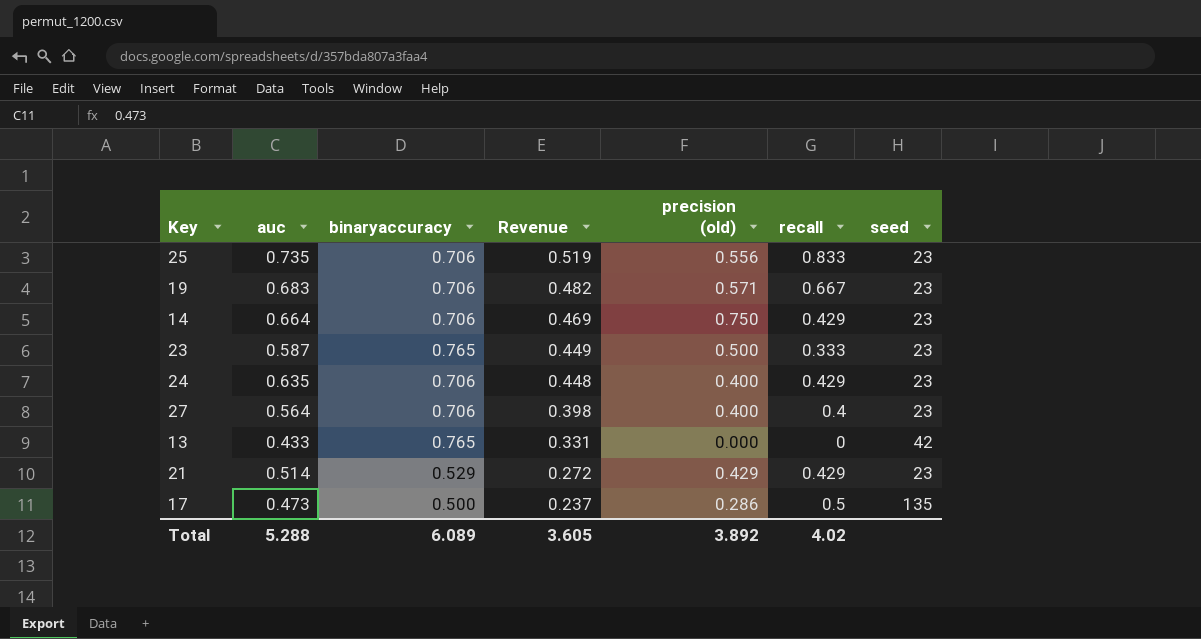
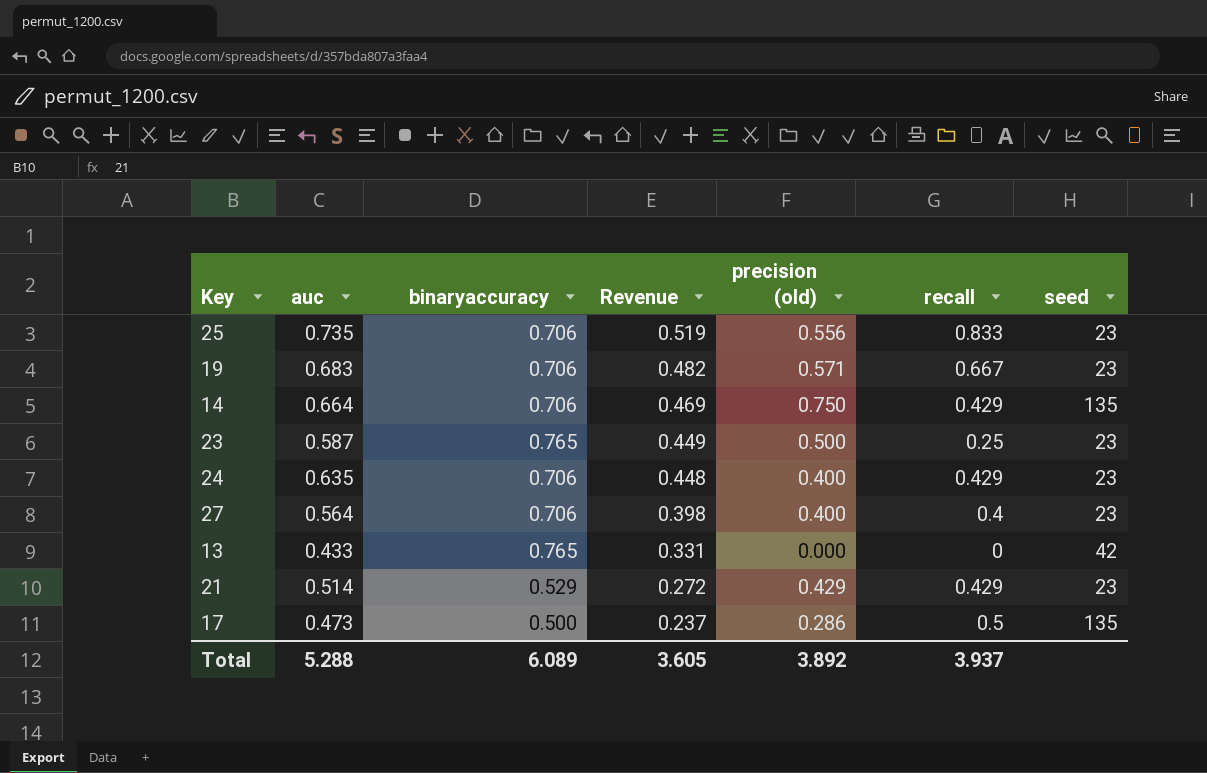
14 | seed: 23 -> 135
23 | recall: 0.333 -> 0.25
Total | recall: 4.02 -> 3.937

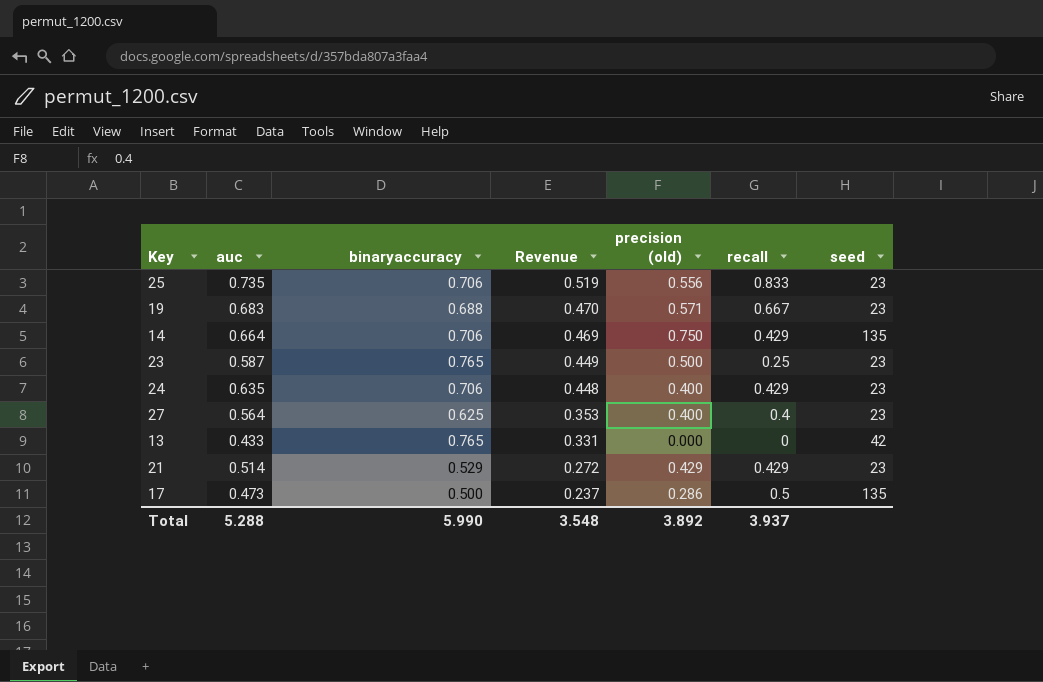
19 | binaryaccuracy: 0.706 -> 0.688
19 | Revenue: 0.482 -> 0.470
27 | binaryaccuracy: 0.706 -> 0.625
27 | Revenue: 0.398 -> 0.353
Total | binaryaccuracy: 6.089 -> 5.990
Total | Revenue: 3.605 -> 3.548

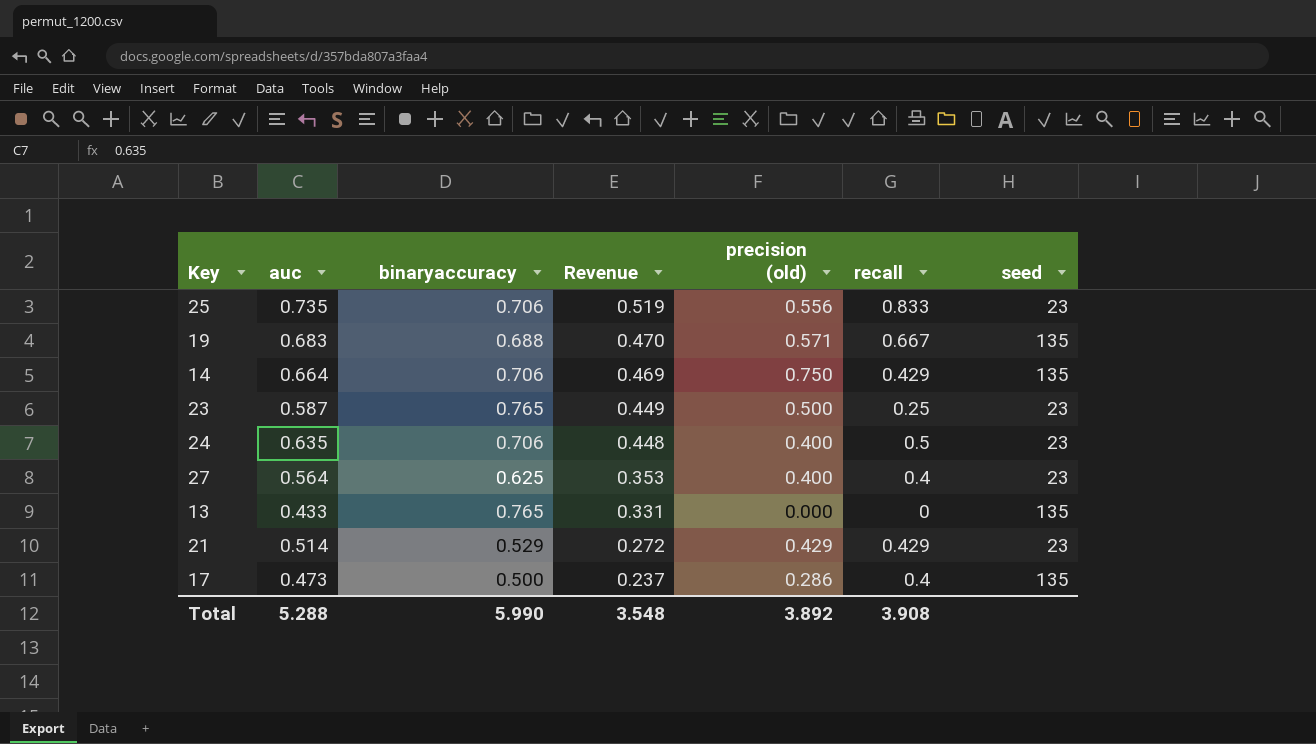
19 | seed: 23 -> 135
24 | recall: 0.429 -> 0.5
13 | seed: 42 -> 135
17 | recall: 0.5 -> 0.4
Total | recall: 3.937 -> 3.908

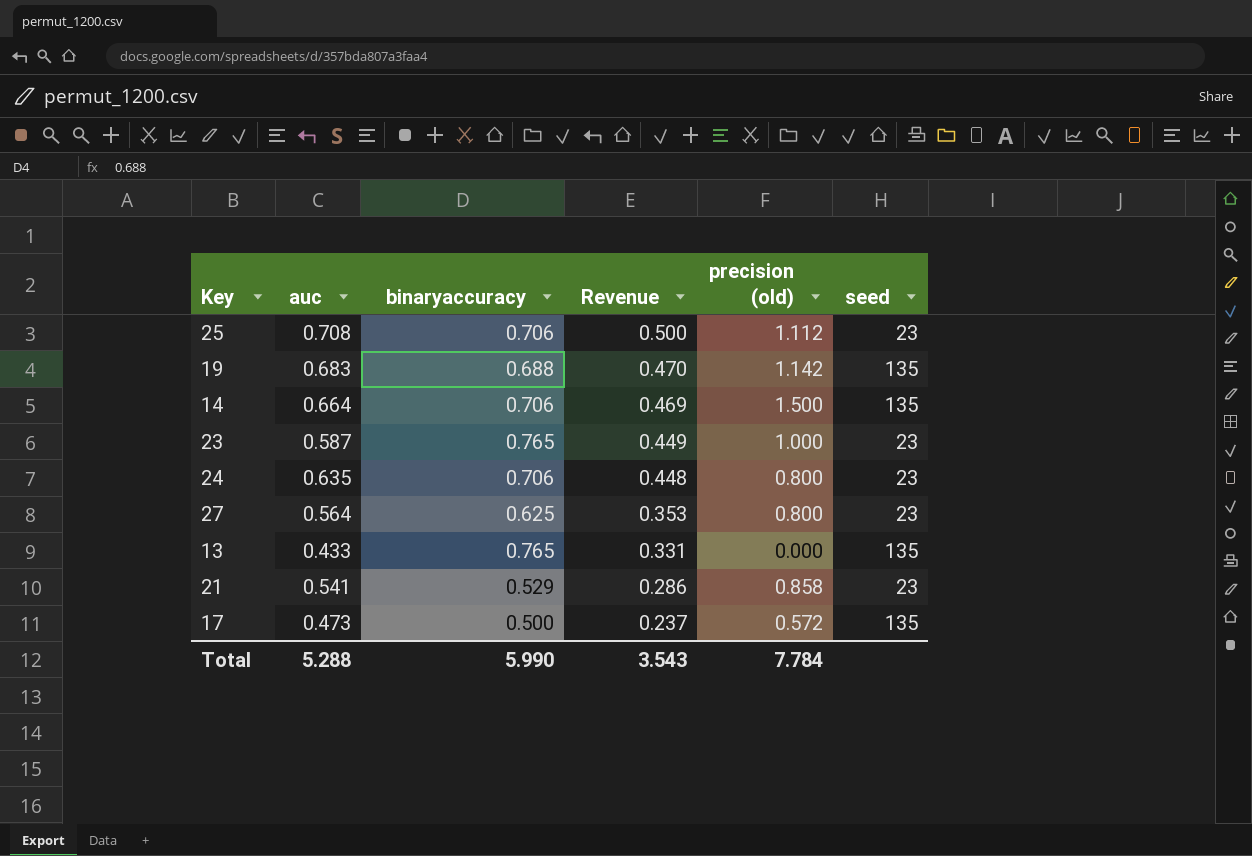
column recall | position: 6 -> none
25 | auc: 0.735 -> 0.708
25 | Revenue: 0.519 -> 0.500
25 | precision (old): 0.556 -> 1.112
19 | precision (old): 0.571 -> 1.142
14 | precision (old): 0.750 -> 1.500
23 | precision (old): 0.500 -> 1.000
24 | precision (old): 0.400 -> 0.800
27 | precision (old): 0.400 -> 0.800
21 | auc: 0.514 -> 0.541
21 | Revenue: 0.272 -> 0.286
21 | precision (old): 0.429 -> 0.858
17 | precision (old): 0.286 -> 0.572
Total | Revenue: 3.548 -> 3.543
Total | precision (old): 3.892 -> 7.784

